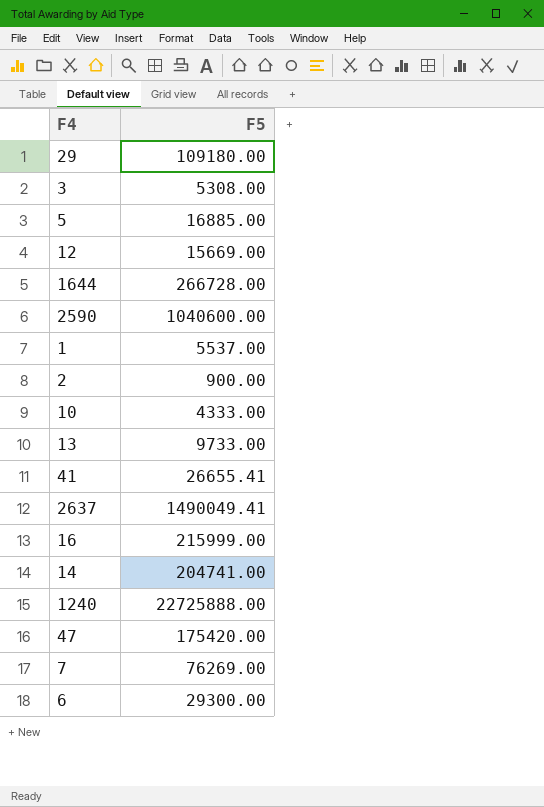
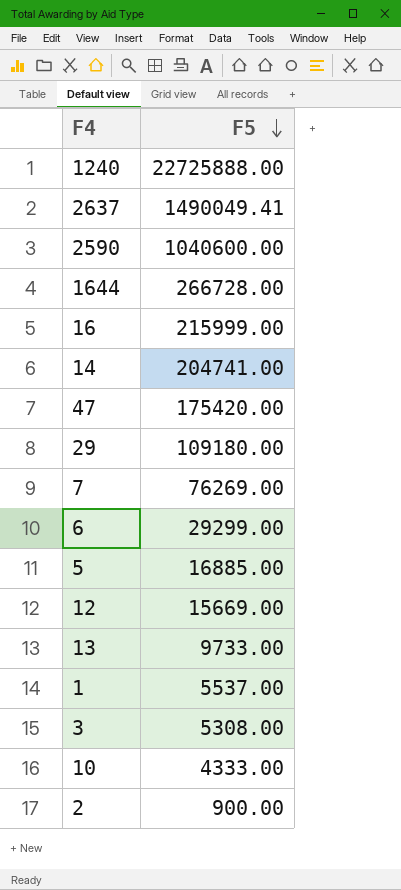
row order: none -> F5 descending
row 41: 26655.41 -> none
6 | F5: 29300.00 -> 29299.00

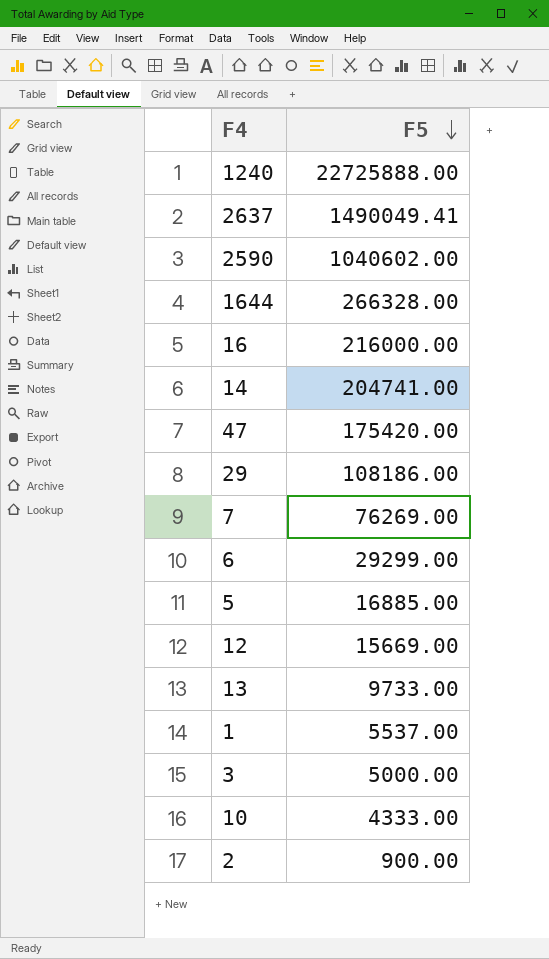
2590 | F5: 1040600.00 -> 1040602.00
1644 | F5: 266728.00 -> 266328.00
16 | F5: 215999.00 -> 216000.00
29 | F5: 109180.00 -> 108186.00
3 | F5: 5308.00 -> 5000.00

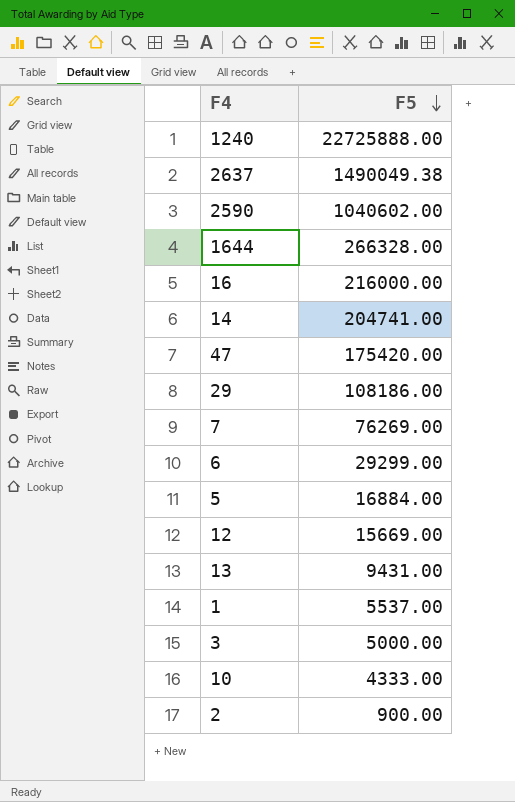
2637 | F5: 1490049.41 -> 1490049.38
5 | F5: 16885.00 -> 16884.00
13 | F5: 9733.00 -> 9431.00

